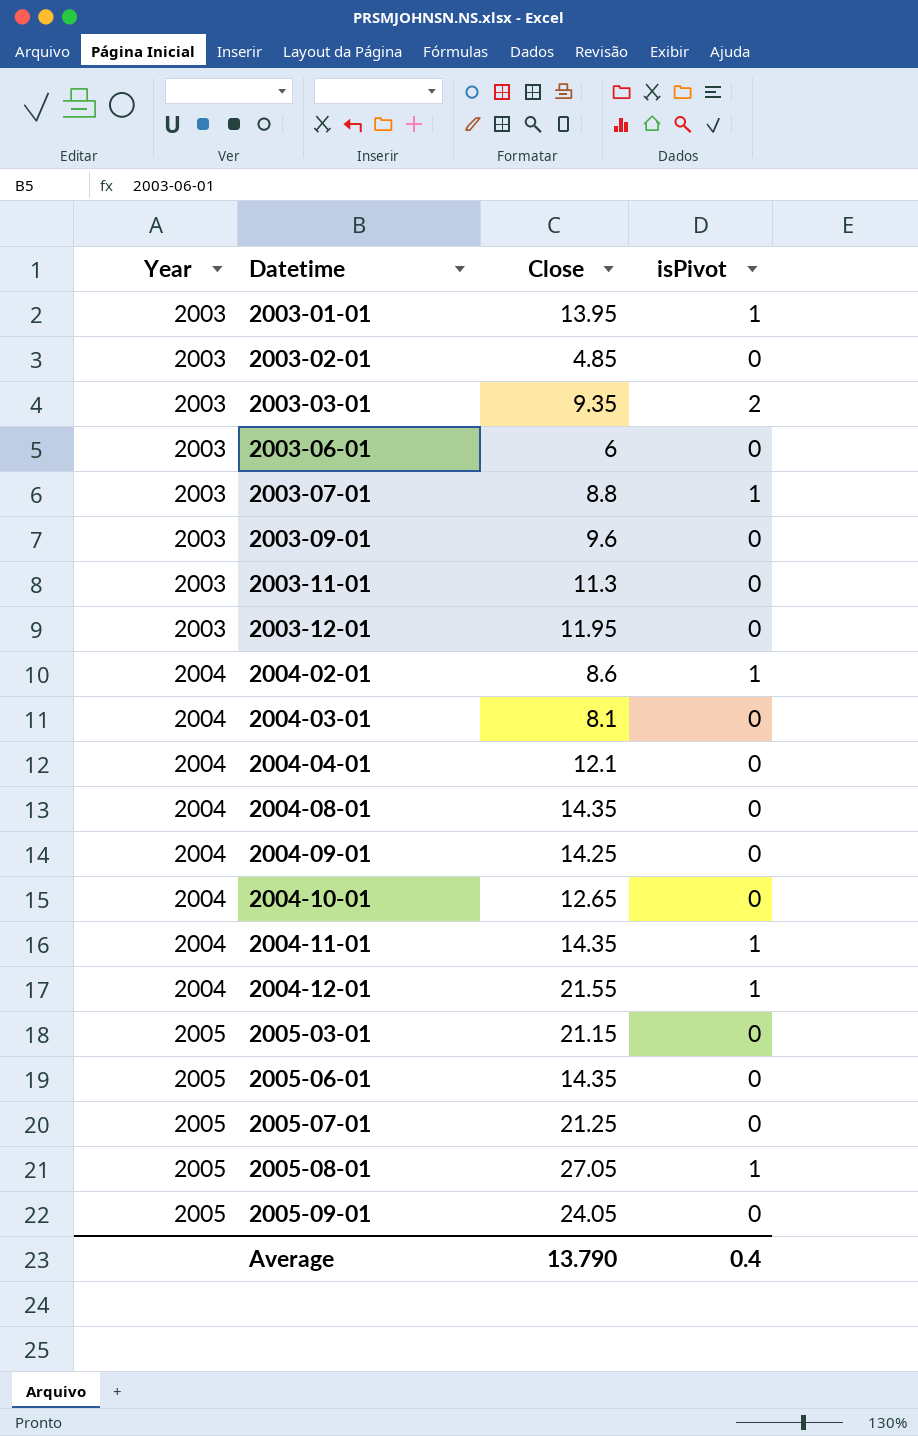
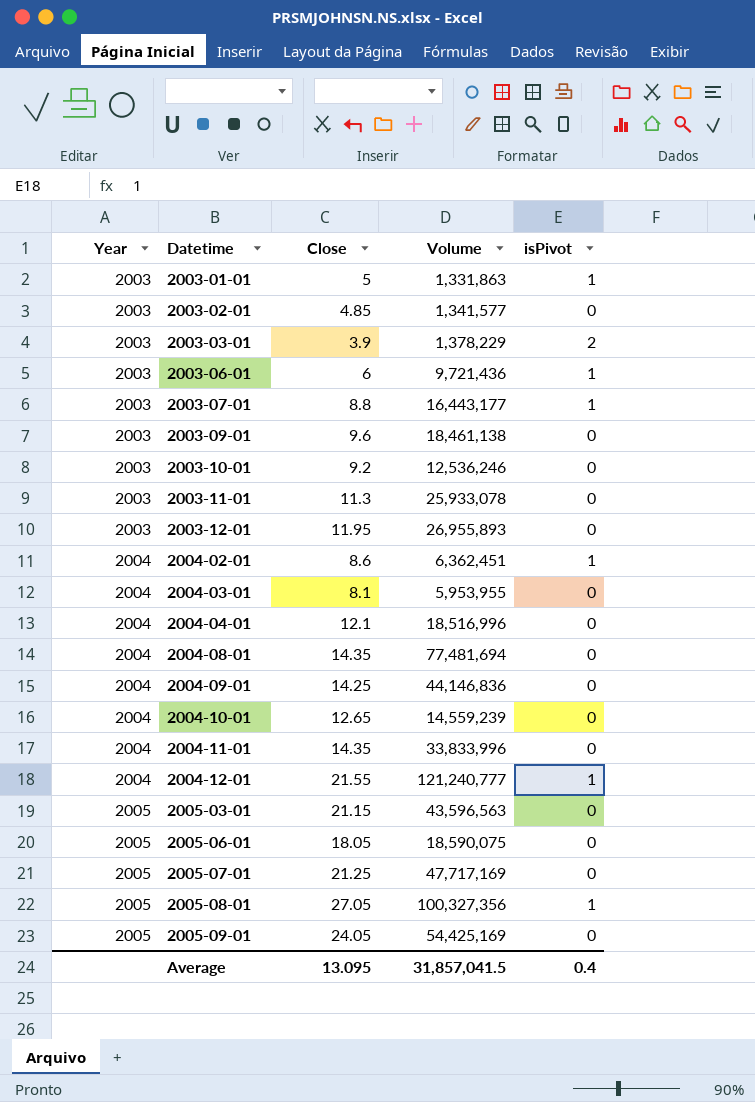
column Volume | position: none -> 4
2003-01-01 | Close: 13.95 -> 5
2003-03-01 | Close: 9.35 -> 3.9
2003-06-01 | isPivot: 0 -> 1
row 2003-10-01: none -> 2003 | 9.2 | 12,536,246 | 0
2004-11-01 | isPivot: 1 -> 0
2005-06-01 | Close: 14.35 -> 18.05
Average | Close: 13.790 -> 13.095

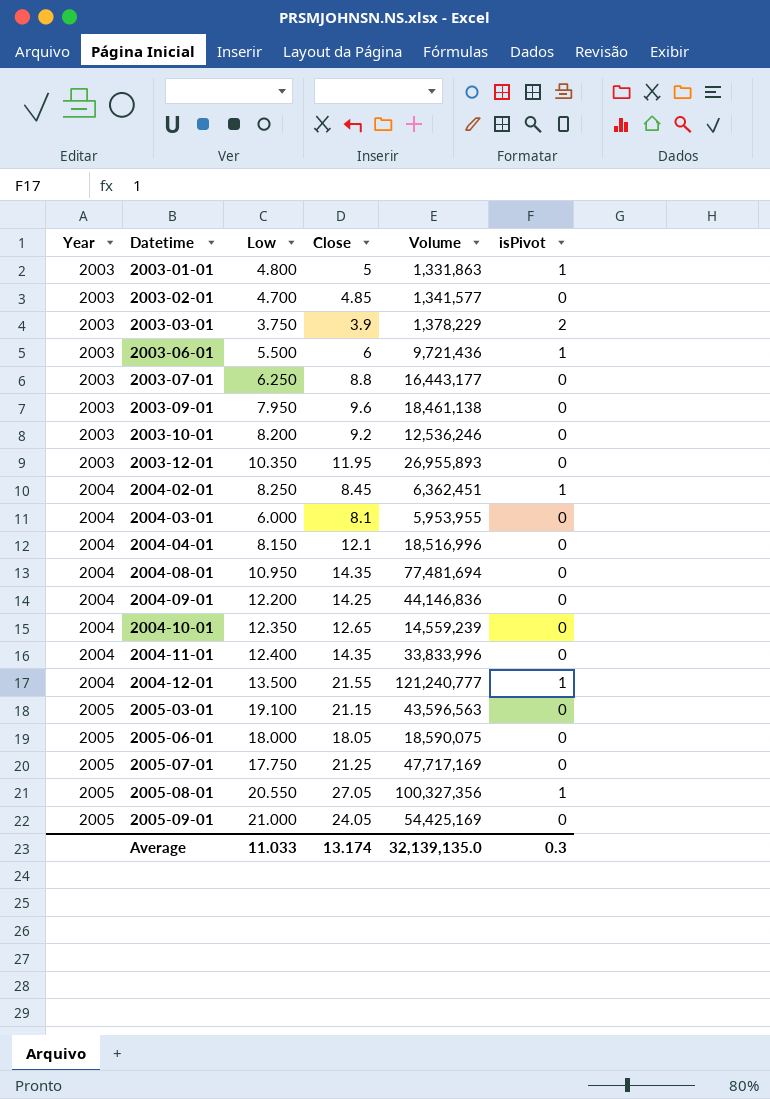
column Low | position: none -> 3
row 2003-11-01: 2003 | 11.3 | 25,933,078 | 0 -> none
2003-07-01 | isPivot: 1 -> 0
2004-02-01 | Close: 8.6 -> 8.45
Average | Close: 13.095 -> 13.174
Average | Volume: 31,857,041.5 -> 32,139,135.0
Average | isPivot: 0.4 -> 0.3

